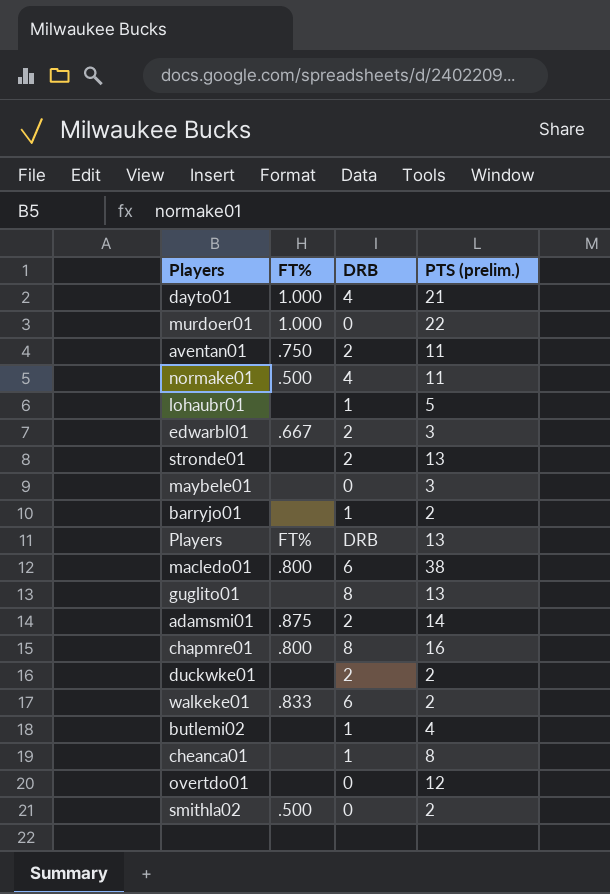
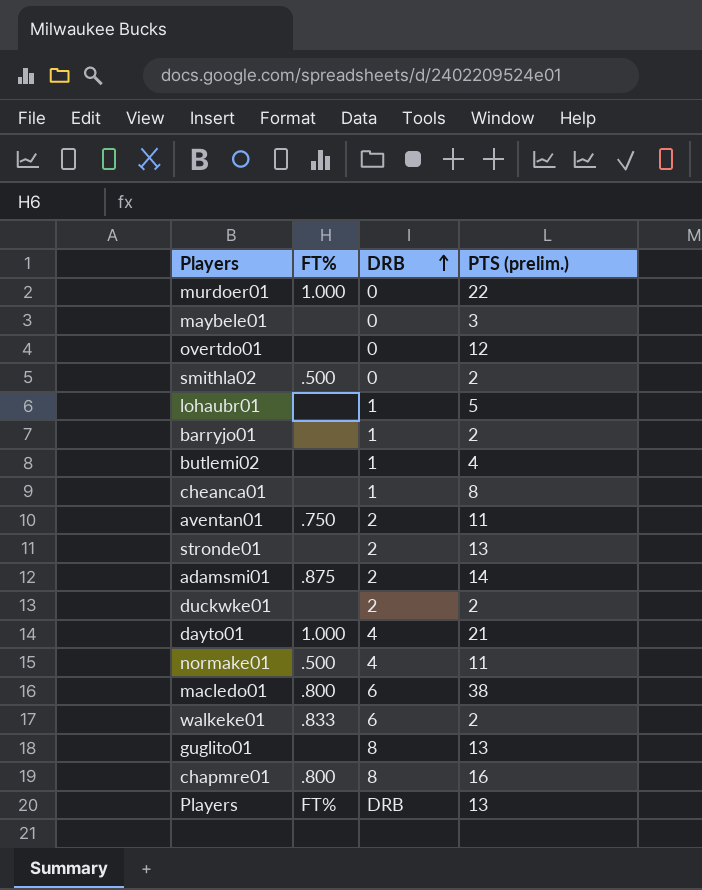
row order: none -> DRB ascending
row edwarbl01: .667 | 2 | 3 -> none

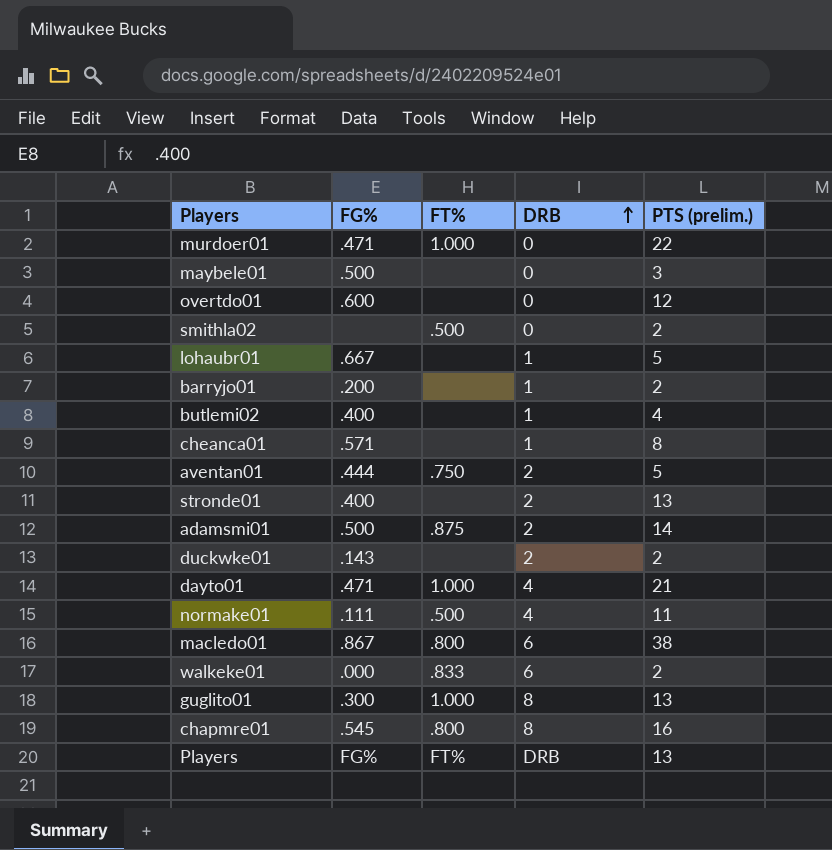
column FG% | position: none -> 2
aventan01 | PTS (prelim.): 11 -> 5
guglito01 | FT%: none -> 1.000

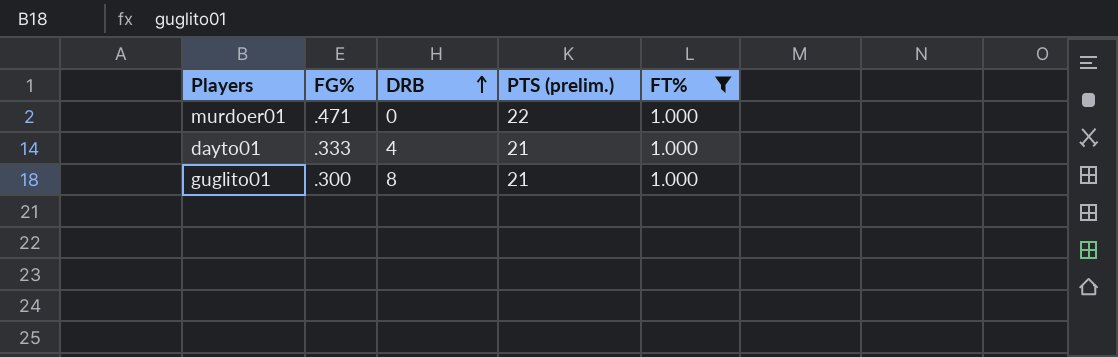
filter: none -> FT% = 1.000
column FT% | position: 3 -> 5
dayto01 | FG%: .471 -> .333
guglito01 | PTS (prelim.): 13 -> 21

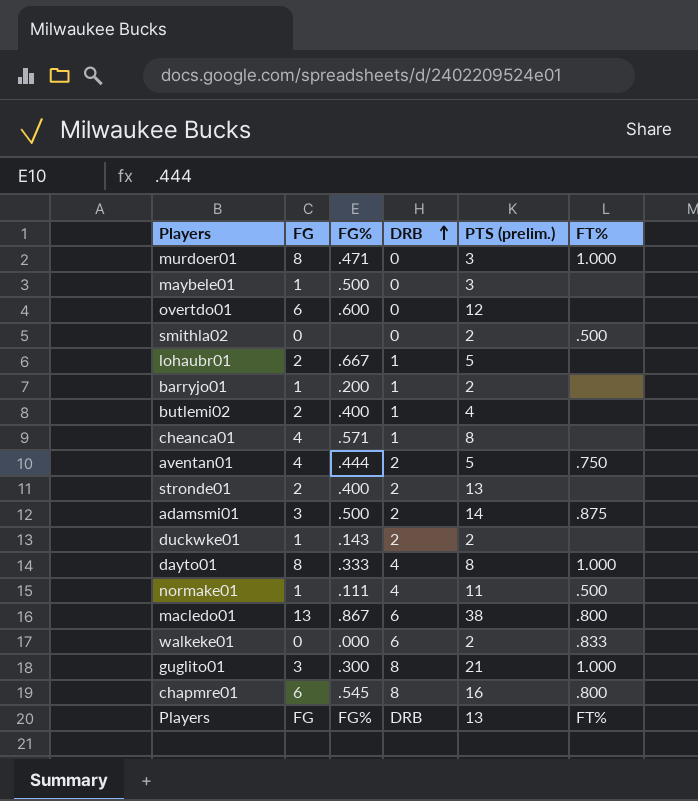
filter: FT% = 1.000 -> none
column FG | position: none -> 2
murdoer01 | PTS (prelim.): 22 -> 3
dayto01 | PTS (prelim.): 21 -> 8

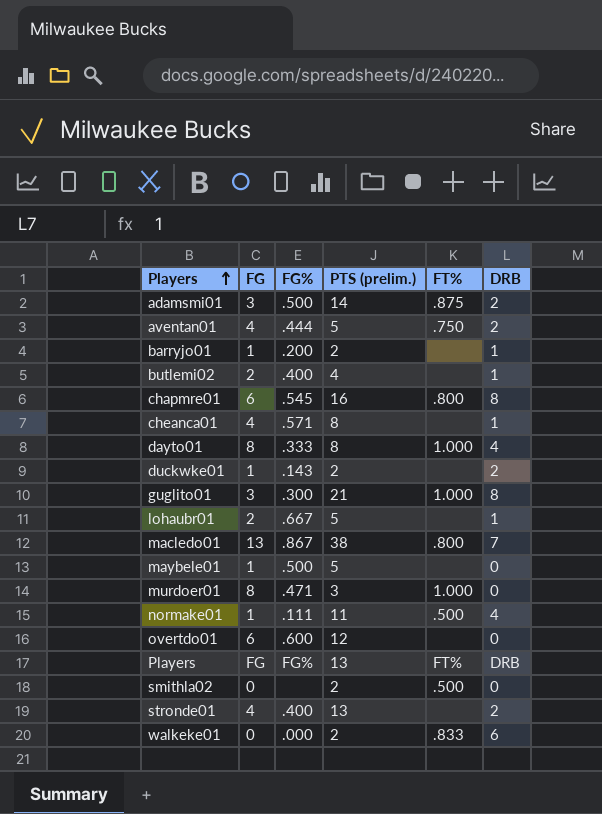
row order: DRB ascending -> Players ascending
column DRB | position: 4 -> 6
macledo01 | DRB: 6 -> 7
maybele01 | PTS (prelim.): 3 -> 5
stronde01 | FG: 2 -> 4

